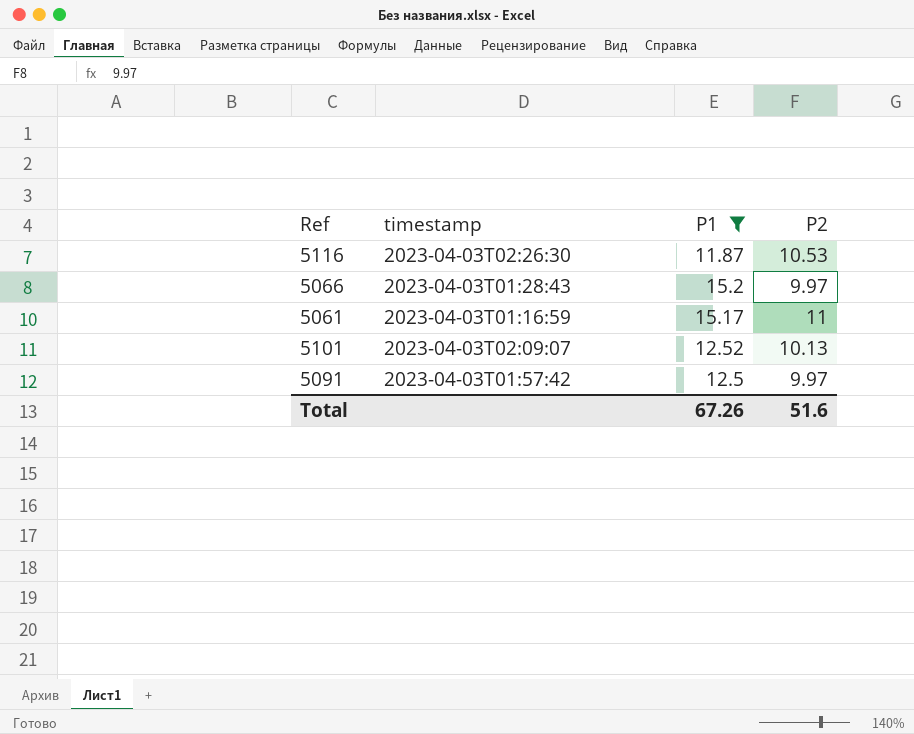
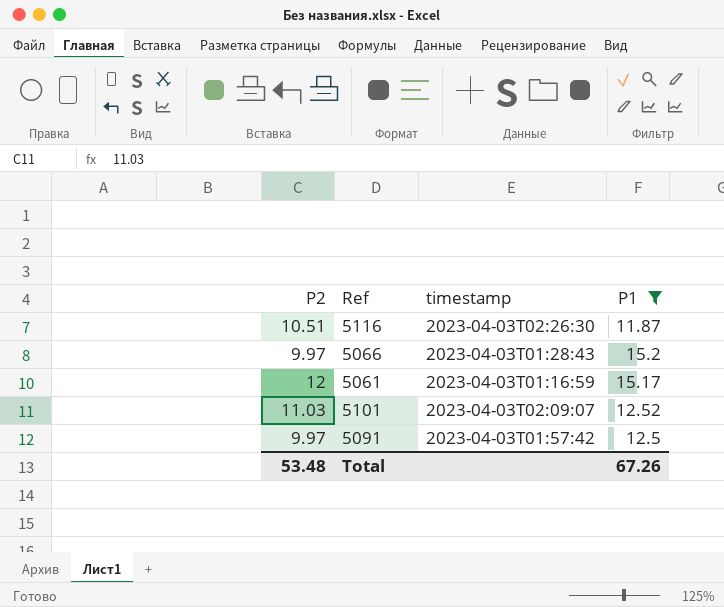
column P2 | position: 4 -> 1
5116 | P2: 10.53 -> 10.51
5061 | P2: 11 -> 12
5101 | P2: 10.13 -> 11.03
Total | P2: 51.6 -> 53.48

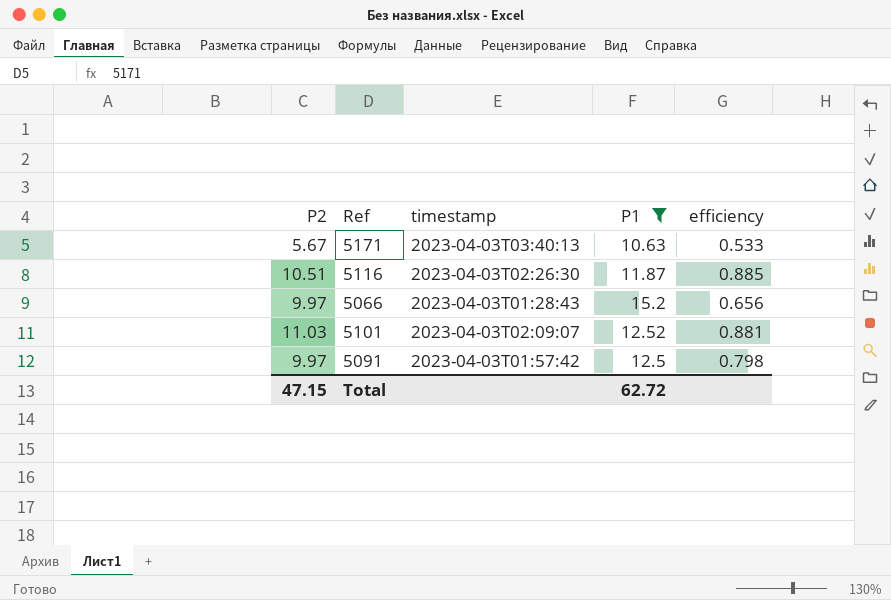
column efficiency | formula: none -> [P2] / [P1]
row 5061: 12 | 2023-04-03T01:16:59 | 15.17 -> none
row 5171: none -> 5.67 | 2023-04-03T03:40:13 | 10.63 | 0.533
Total | P2: 53.48 -> 47.15
Total | P1: 67.26 -> 62.72

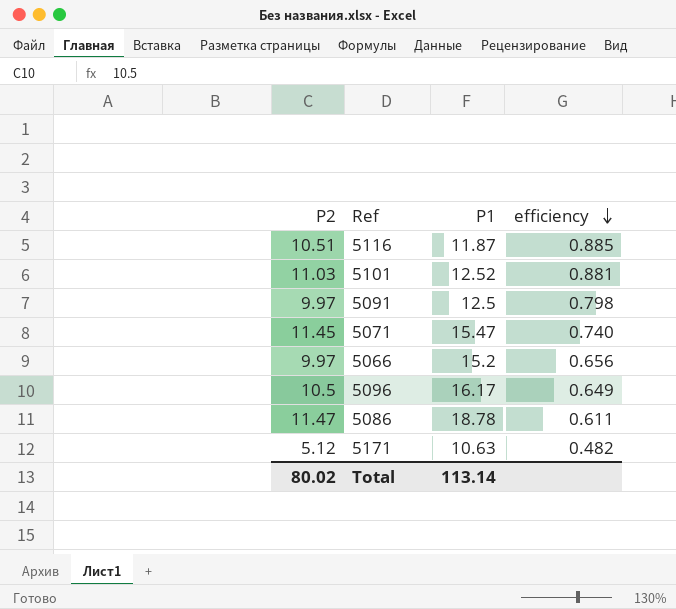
filter: P1 <= 15.2 -> none
row order: none -> efficiency descending
column timestamp | position: 3 -> none
5171 | P2: 5.67 -> 5.12
5171 | efficiency: 0.533 -> 0.482
Total | P2: 47.15 -> 80.02
Total | P1: 62.72 -> 113.14

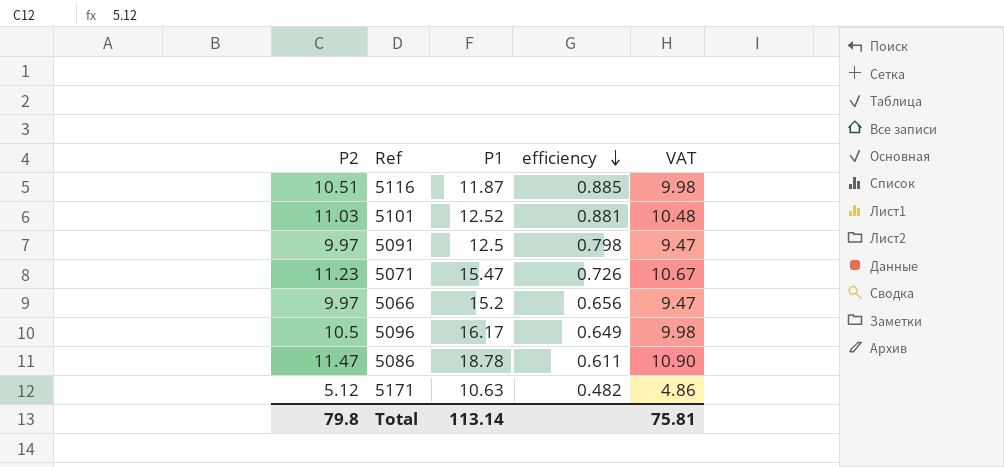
column VAT | formula: none -> [P2] * 0.95
5071 | P2: 11.45 -> 11.23
5071 | efficiency: 0.740 -> 0.726
Total | P2: 80.02 -> 79.8

